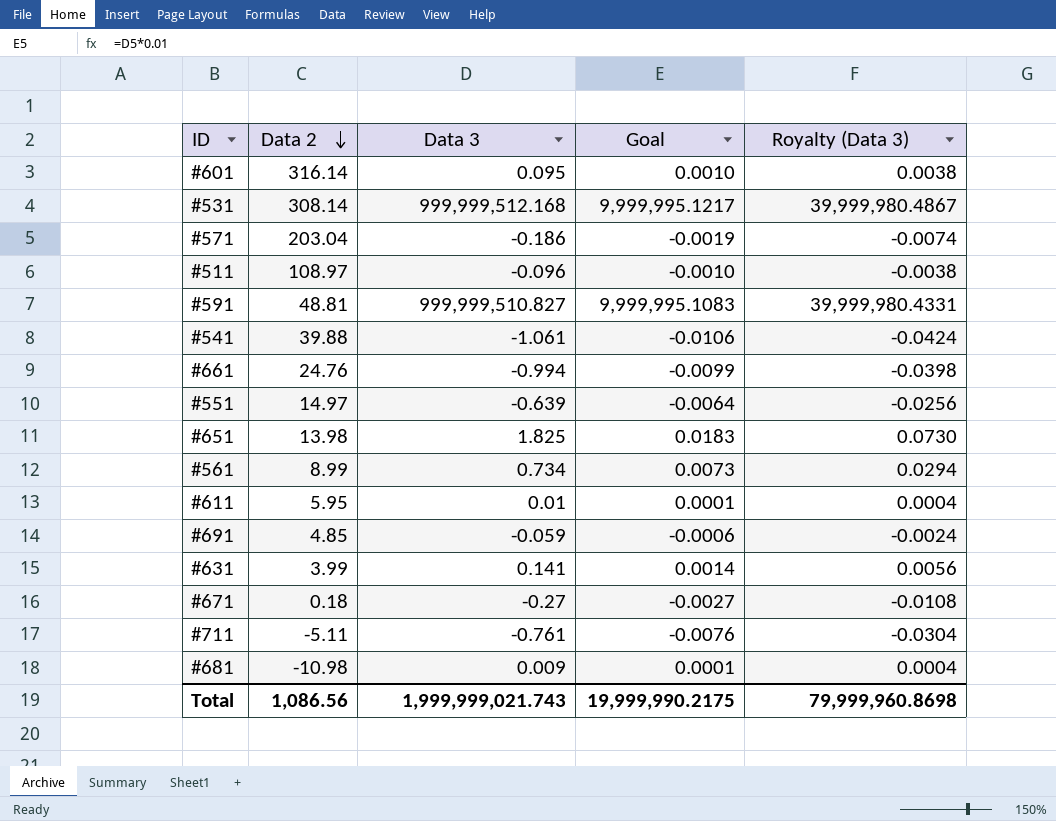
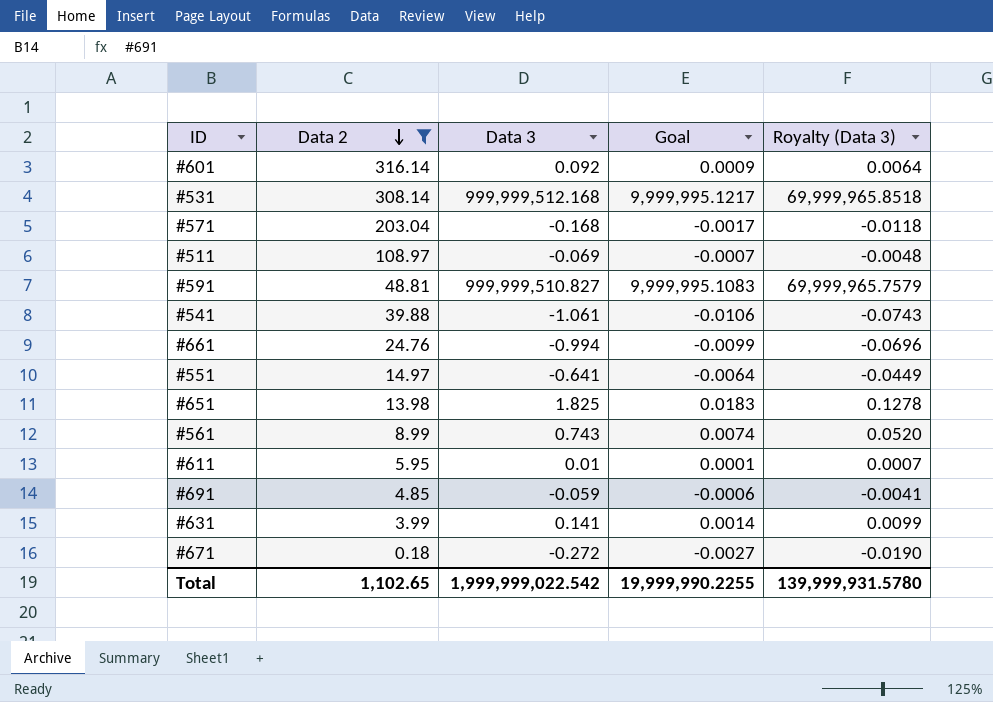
filter: none -> Data 2 >= 0.18
column Royalty (Data 3) | formula: [Data 3] * 0.04 -> [Data 3] * 0.07
#601 | Data 3: 0.095 -> 0.092
#601 | Goal: 0.0010 -> 0.0009
#571 | Data 3: -0.186 -> -0.168
#571 | Goal: -0.0019 -> -0.0017
#511 | Data 3: -0.096 -> -0.069
#511 | Goal: -0.0010 -> -0.0007
#551 | Data 3: -0.639 -> -0.641
#561 | Data 3: 0.734 -> 0.743
#561 | Goal: 0.0073 -> 0.0074
#671 | Data 3: -0.27 -> -0.272
Total | Data 2: 1,086.56 -> 1,102.65
Total | Data 3: 1,999,999,021.743 -> 1,999,999,022.542
Total | Goal: 19,999,990.2175 -> 19,999,990.2255
Total | Royalty (Data 3): 79,999,960.8698 -> 139,999,931.5780

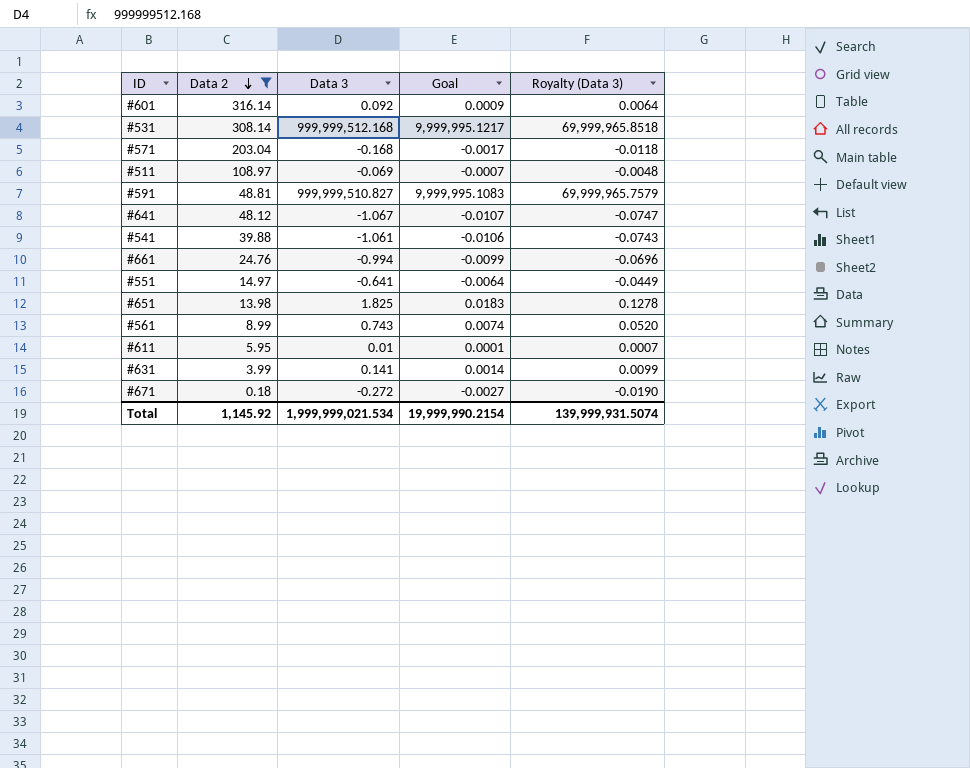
row #691: 4.85 | -0.059 | -0.0006 | -0.0041 -> none
row #641: none -> 48.12 | -1.067 | -0.0107 | -0.0747
Total | Data 2: 1,102.65 -> 1,145.92
Total | Data 3: 1,999,999,022.542 -> 1,999,999,021.534
Total | Goal: 19,999,990.2255 -> 19,999,990.2154
Total | Royalty (Data 3): 139,999,931.5780 -> 139,999,931.5074

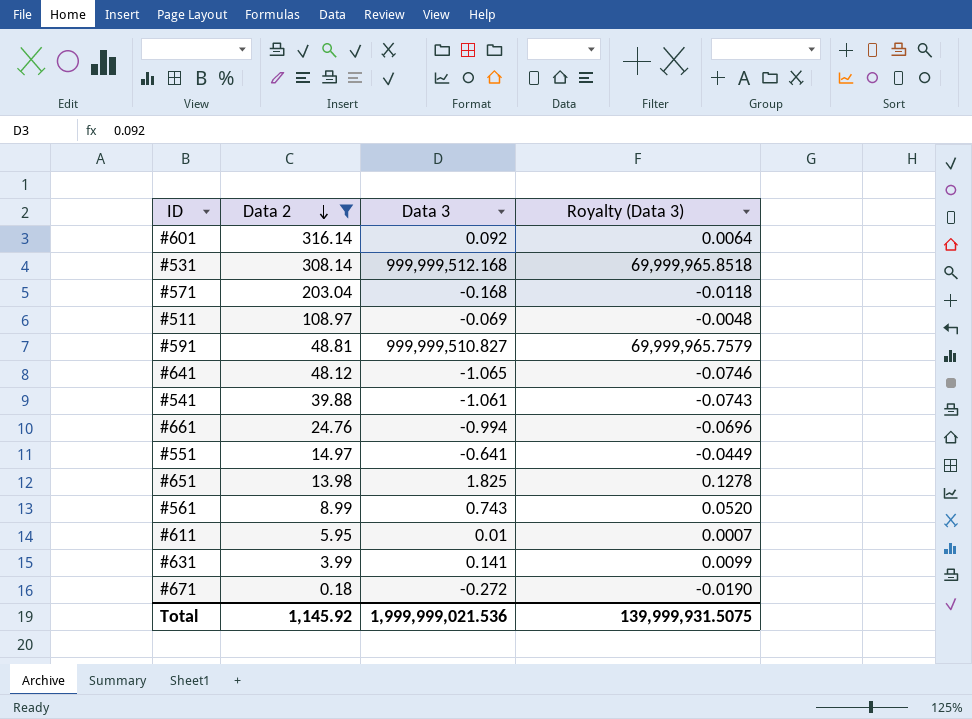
column Goal | formula: [Data 3] * 0.01 -> none
#641 | Data 3: -1.067 -> -1.065
#641 | Royalty (Data 3): -0.0747 -> -0.0746
Total | Data 3: 1,999,999,021.534 -> 1,999,999,021.536
Total | Royalty (Data 3): 139,999,931.5074 -> 139,999,931.5075

